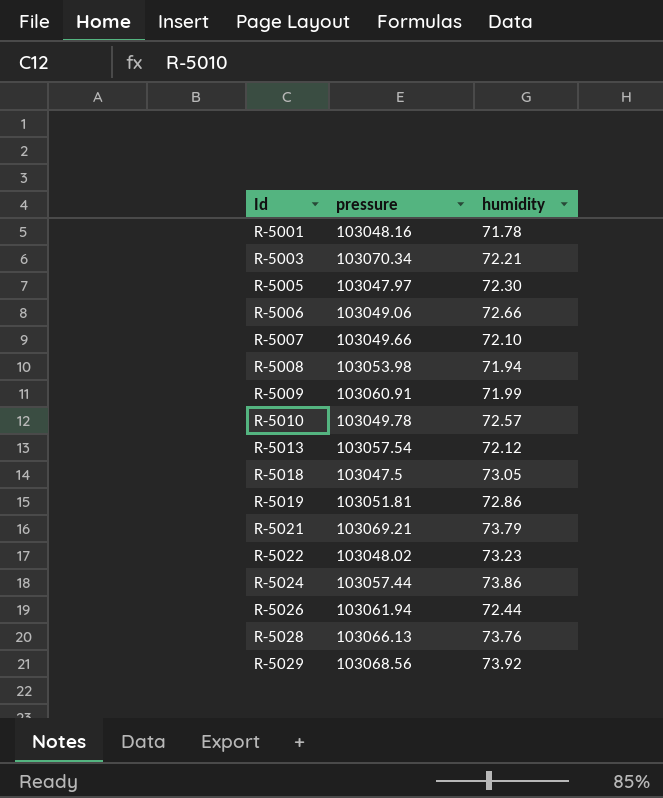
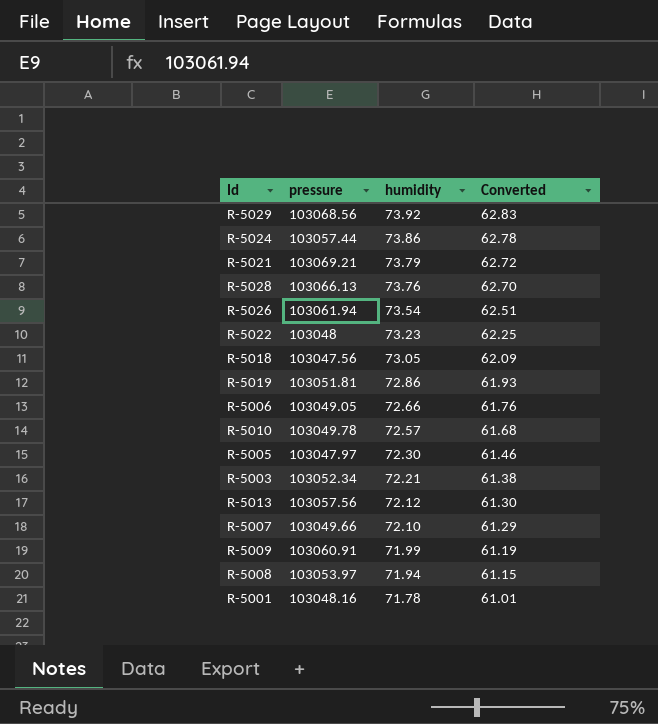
row order: Id ascending -> humidity descending
column Converted | formula: none -> [humidity] * 0.85
R-5026 | humidity: 72.44 -> 73.54
R-5022 | pressure: 103048.02 -> 103048
R-5018 | pressure: 103047.5 -> 103047.56
R-5006 | pressure: 103049.06 -> 103049.05
R-5003 | pressure: 103070.34 -> 103052.34
R-5013 | pressure: 103057.54 -> 103057.56
R-5008 | pressure: 103053.98 -> 103053.97

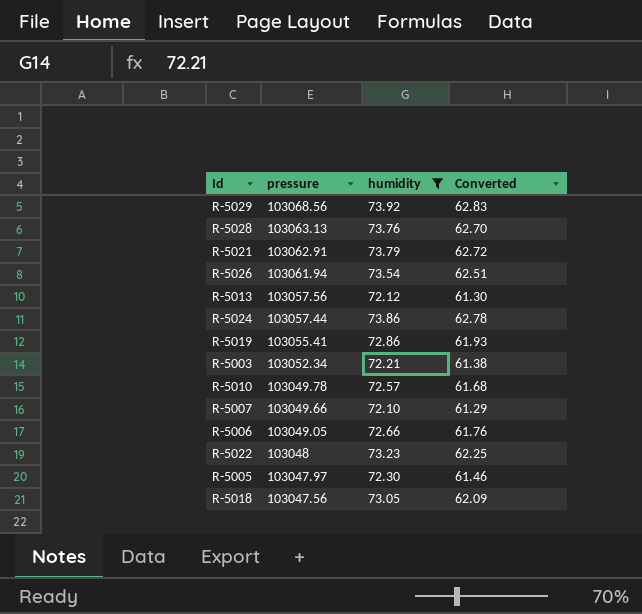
filter: none -> humidity >= 72.10
row order: humidity descending -> pressure descending
R-5028 | pressure: 103066.13 -> 103063.13
R-5021 | pressure: 103069.21 -> 103062.91
R-5019 | pressure: 103051.81 -> 103055.41

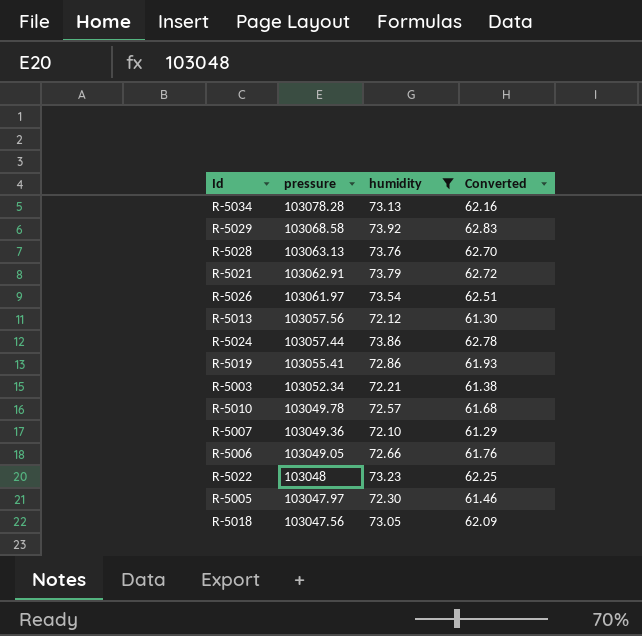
row R-5034: none -> 103078.28 | 73.13 | 62.16
R-5029 | pressure: 103068.56 -> 103068.58
R-5026 | pressure: 103061.94 -> 103061.97
R-5007 | pressure: 103049.66 -> 103049.36

